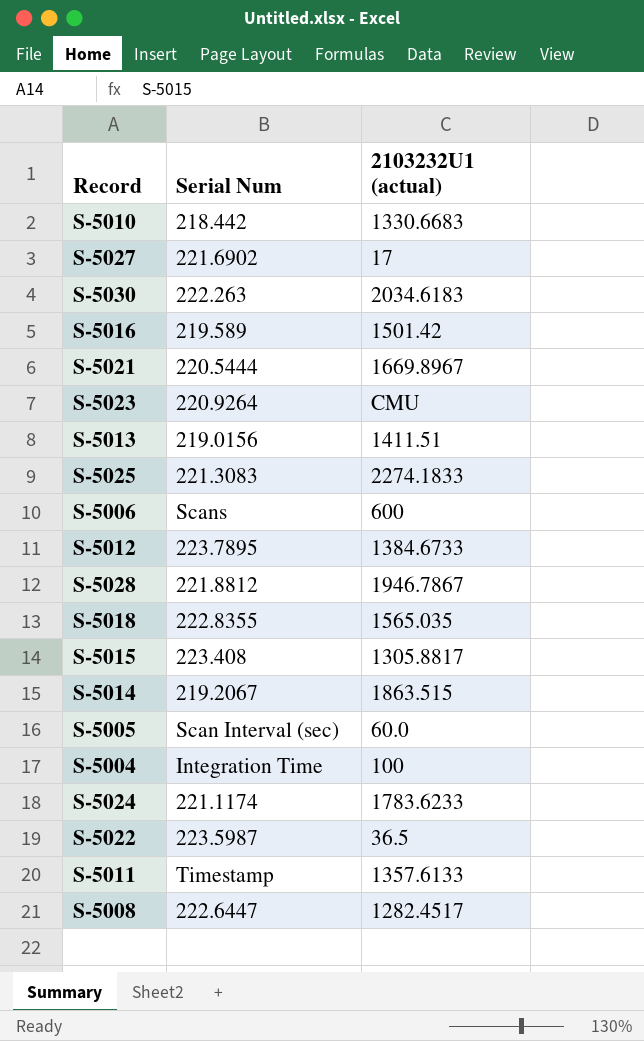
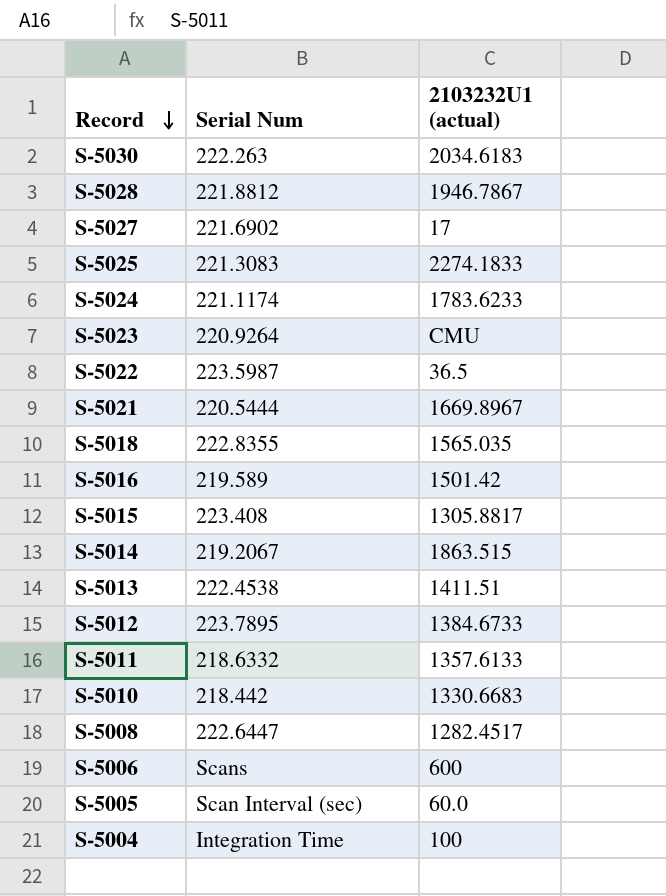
row order: none -> Record descending
S-5013 | Serial Num: 219.0156 -> 222.4538
S-5011 | Serial Num: Timestamp -> 218.6332

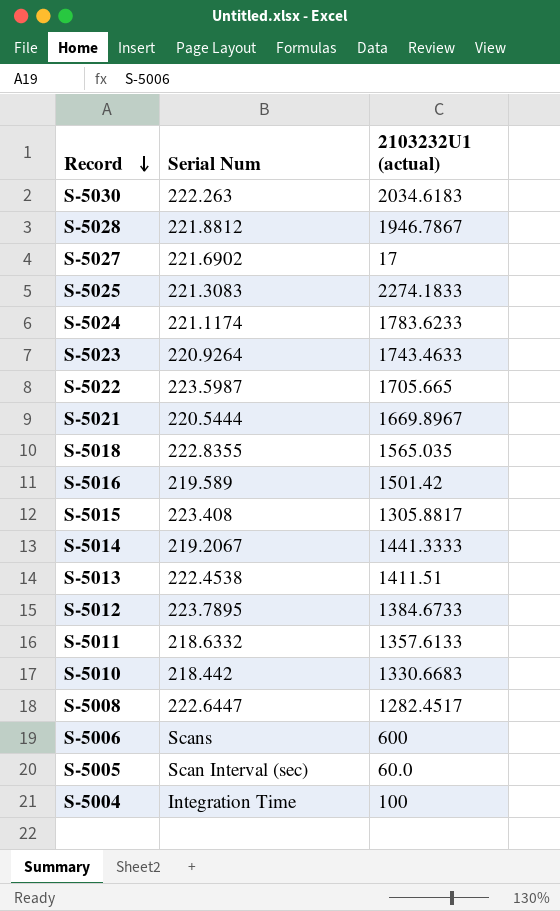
S-5023 | 2103232U1 (actual): CMU -> 1743.4633
S-5022 | 2103232U1 (actual): 36.5 -> 1705.665
S-5014 | 2103232U1 (actual): 1863.515 -> 1441.3333

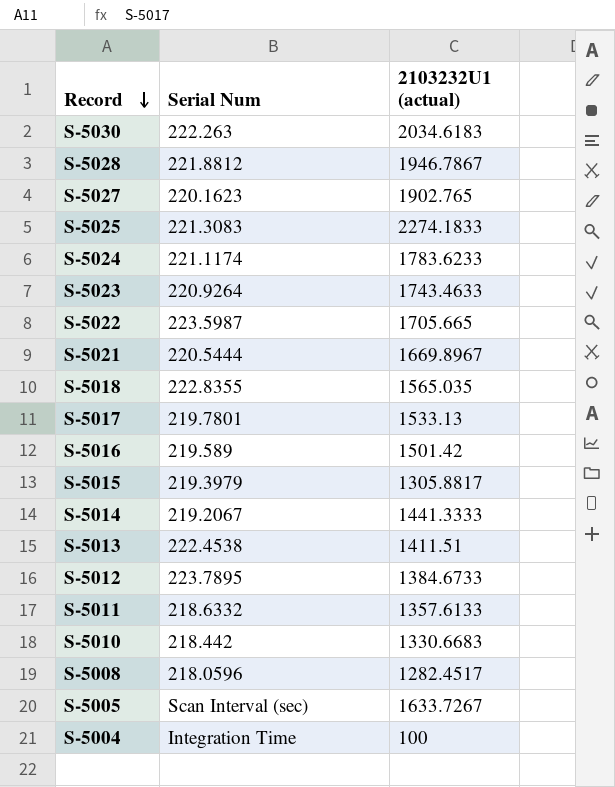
row S-5006: Scans | 600 -> none
S-5027 | Serial Num: 221.6902 -> 220.1623
S-5027 | 2103232U1 (actual): 17 -> 1902.765
row S-5017: none -> 219.7801 | 1533.13
S-5015 | Serial Num: 223.408 -> 219.3979
S-5008 | Serial Num: 222.6447 -> 218.0596
S-5005 | 2103232U1 (actual): 60.0 -> 1633.7267

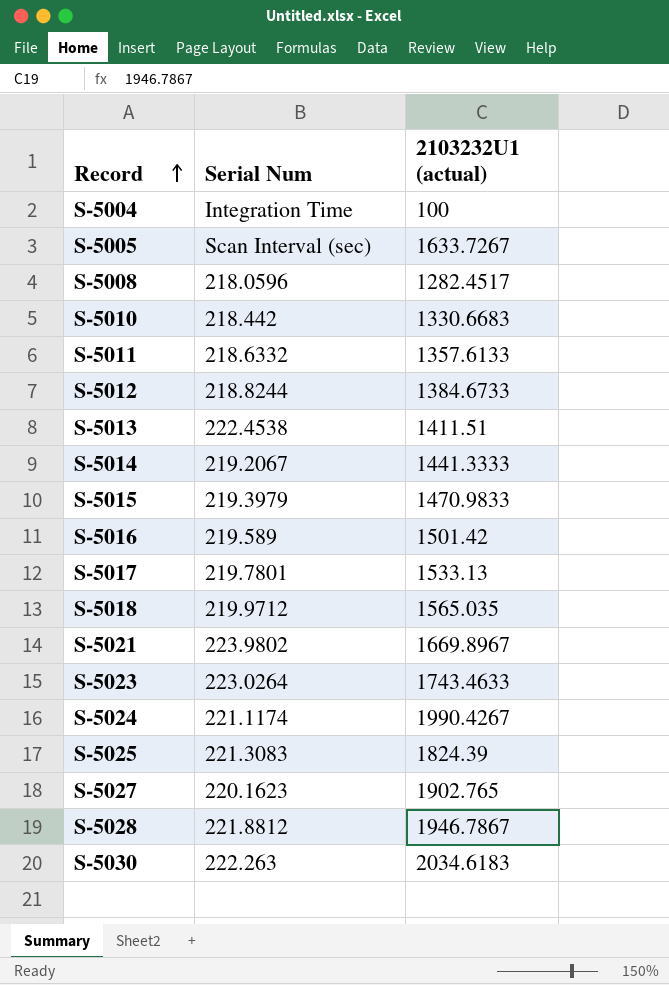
row order: Record descending -> Record ascending
row S-5022: 223.5987 | 1705.665 -> none
S-5012 | Serial Num: 223.7895 -> 218.8244
S-5015 | 2103232U1 (actual): 1305.8817 -> 1470.9833
S-5018 | Serial Num: 222.8355 -> 219.9712
S-5021 | Serial Num: 220.5444 -> 223.9802
S-5023 | Serial Num: 220.9264 -> 223.0264
S-5024 | 2103232U1 (actual): 1783.6233 -> 1990.4267
S-5025 | 2103232U1 (actual): 2274.1833 -> 1824.39

